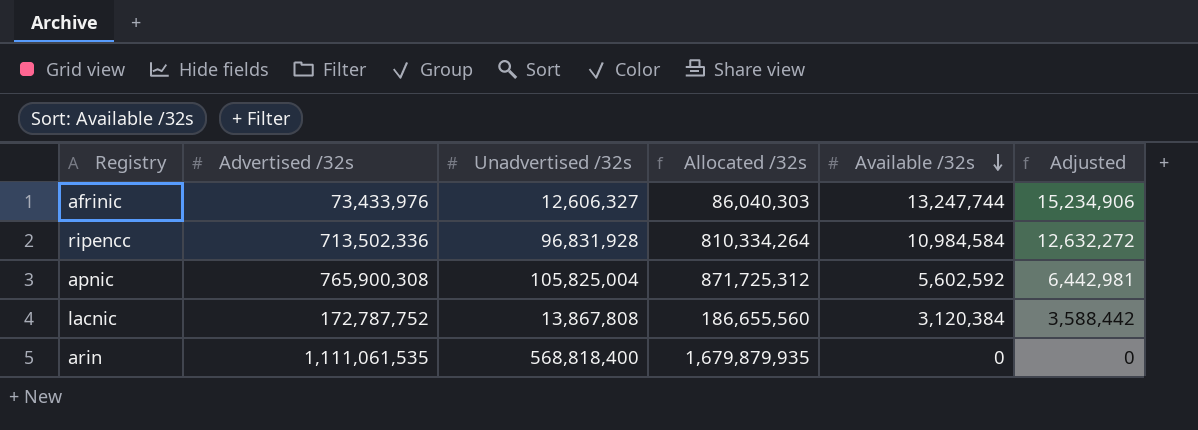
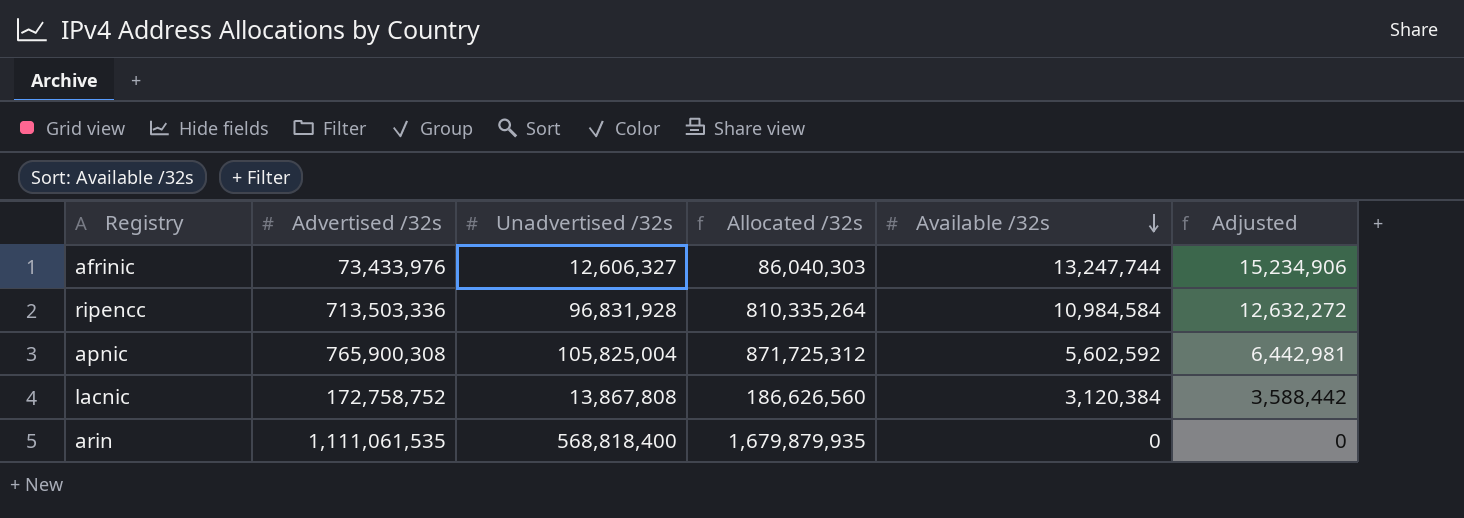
ripencc | Advertised /32s: 713,502,336 -> 713,503,336
ripencc | Allocated /32s: 810,334,264 -> 810,335,264
lacnic | Advertised /32s: 172,787,752 -> 172,758,752
lacnic | Allocated /32s: 186,655,560 -> 186,626,560

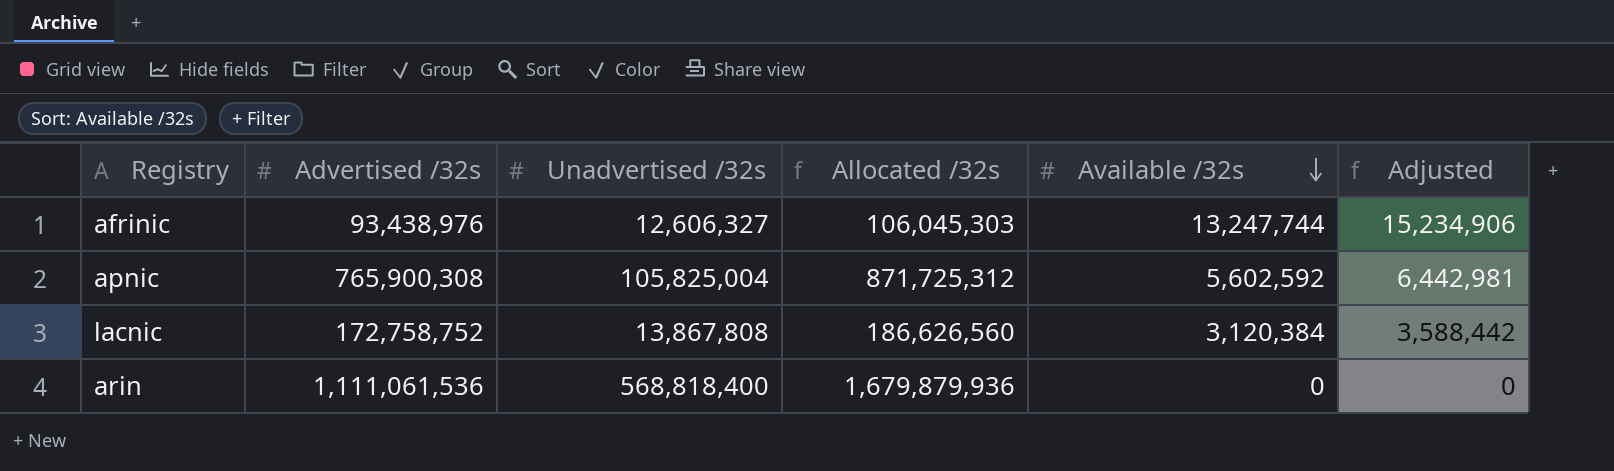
row ripencc: 713,503,336 | 96,831,928 | 810,335,264 | 10,984,584 | 12,632,272 -> none
afrinic | Advertised /32s: 73,433,976 -> 93,438,976
afrinic | Allocated /32s: 86,040,303 -> 106,045,303
arin | Advertised /32s: 1,111,061,535 -> 1,111,061,536
arin | Allocated /32s: 1,679,879,935 -> 1,679,879,936

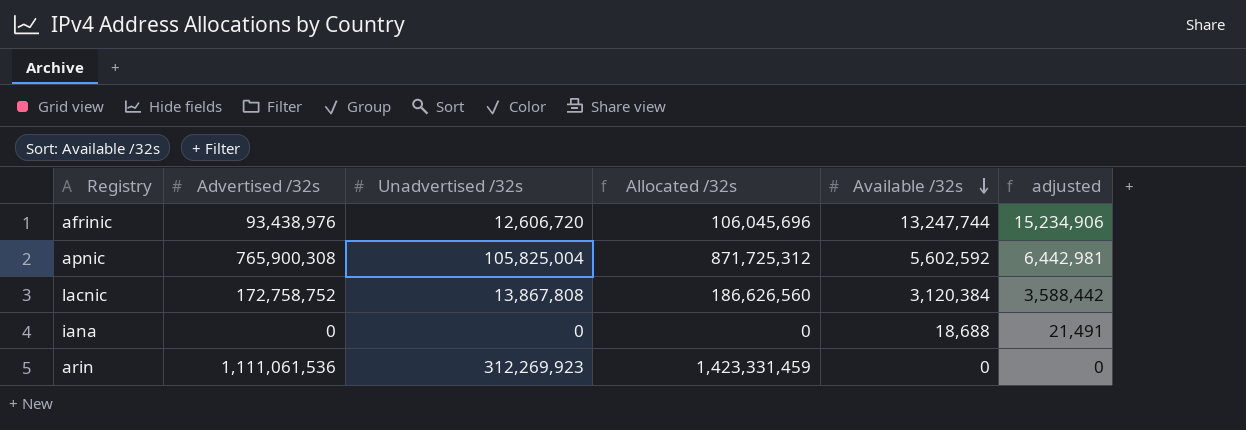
column name: Adjusted -> adjusted
afrinic | Unadvertised /32s: 12,606,327 -> 12,606,720
afrinic | Allocated /32s: 106,045,303 -> 106,045,696
row iana: none -> 0 | 0 | 0 | 18,688 | 21,491
arin | Unadvertised /32s: 568,818,400 -> 312,269,923
arin | Allocated /32s: 1,679,879,936 -> 1,423,331,459

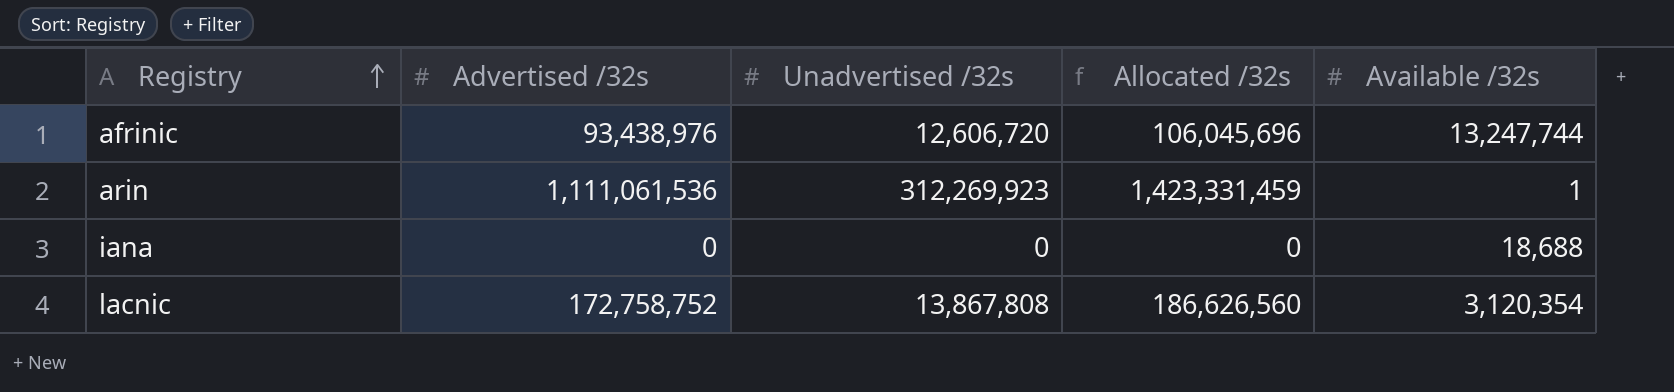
row order: Available /32s descending -> Registry ascending
column adjusted | formula: [Available /32s] * 1.15 -> none
row apnic: 765,900,308 | 105,825,004 | 871,725,312 | 5,602,592 | 6,442,981 -> none
arin | Available /32s: 0 -> 1
lacnic | Available /32s: 3,120,384 -> 3,120,354

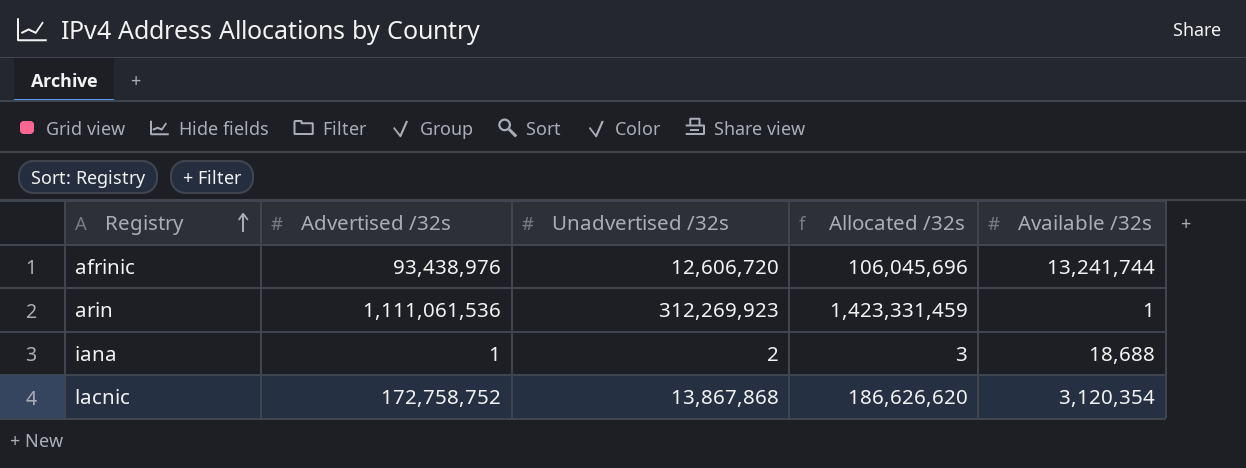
afrinic | Available /32s: 13,247,744 -> 13,241,744
iana | Advertised /32s: 0 -> 1
iana | Unadvertised /32s: 0 -> 2
iana | Allocated /32s: 0 -> 3
lacnic | Unadvertised /32s: 13,867,808 -> 13,867,868
lacnic | Allocated /32s: 186,626,560 -> 186,626,620

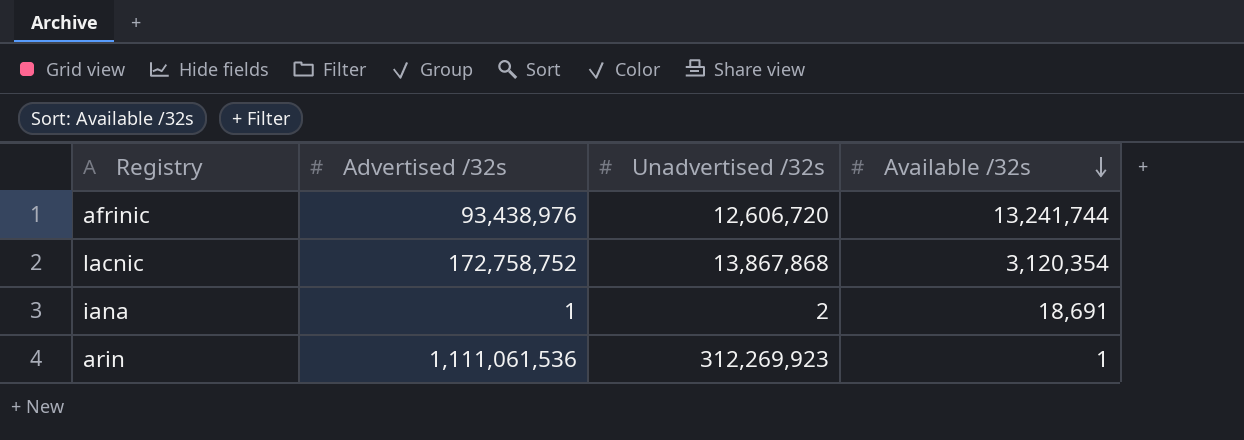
row order: Registry ascending -> Available /32s descending
column Allocated /32s | formula: [Advertised /32s] + [Unadvertised /32s] -> none
iana | Available /32s: 18,688 -> 18,691

